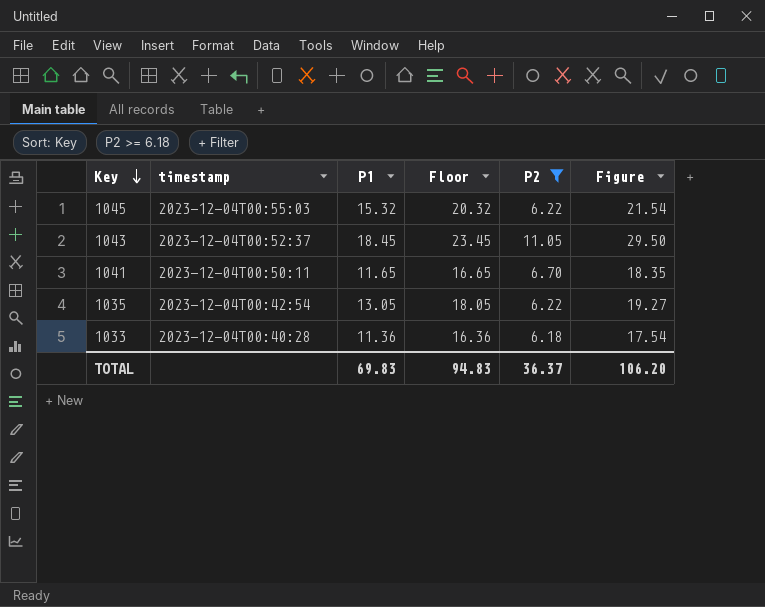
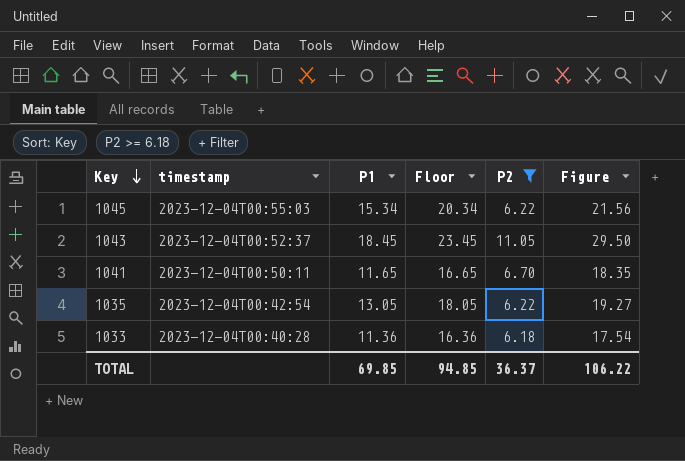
1045 | P1: 15.32 -> 15.34
1045 | Floor: 20.32 -> 20.34
1045 | Figure: 21.54 -> 21.56
TOTAL | P1: 69.83 -> 69.85
TOTAL | Floor: 94.83 -> 94.85
TOTAL | Figure: 106.20 -> 106.22

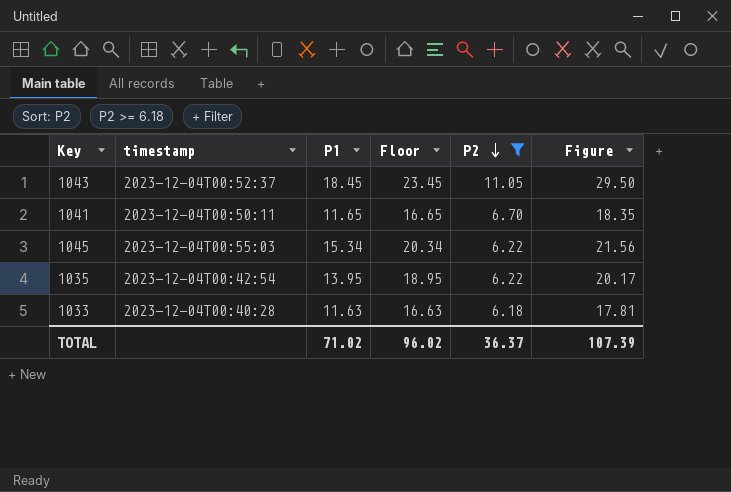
row order: Key descending -> P2 descending
1035 | P1: 13.05 -> 13.95
1035 | Floor: 18.05 -> 18.95
1035 | Figure: 19.27 -> 20.17
1033 | P1: 11.36 -> 11.63
1033 | Floor: 16.36 -> 16.63
1033 | Figure: 17.54 -> 17.81
TOTAL | P1: 69.85 -> 71.02
TOTAL | Floor: 94.85 -> 96.02
TOTAL | Figure: 106.22 -> 107.39

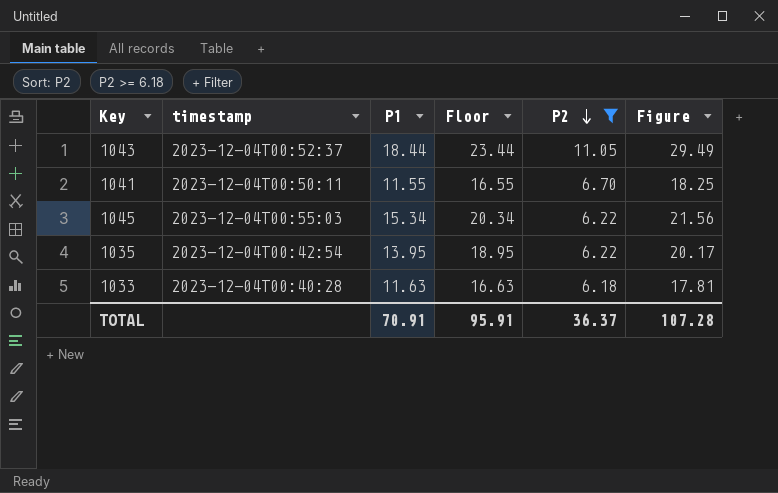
1043 | P1: 18.45 -> 18.44
1043 | Floor: 23.45 -> 23.44
1043 | Figure: 29.50 -> 29.49
1041 | P1: 11.65 -> 11.55
1041 | Floor: 16.65 -> 16.55
1041 | Figure: 18.35 -> 18.25
TOTAL | P1: 71.02 -> 70.91
TOTAL | Floor: 96.02 -> 95.91
TOTAL | Figure: 107.39 -> 107.28

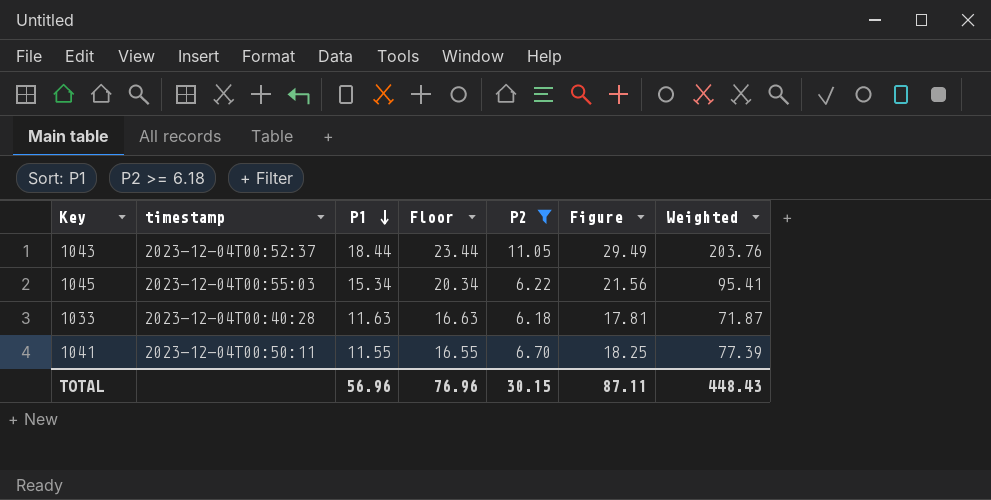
row order: P2 descending -> P1 descending
column Weighted | formula: none -> [P1] * [P2]
row 1035: 2023-12-04T00:42:54 | 13.95 | 18.95 | 6.22 | 20.17 -> none
TOTAL | P1: 70.91 -> 56.96
TOTAL | Floor: 95.91 -> 76.96
TOTAL | P2: 36.37 -> 30.15
TOTAL | Figure: 107.28 -> 87.11

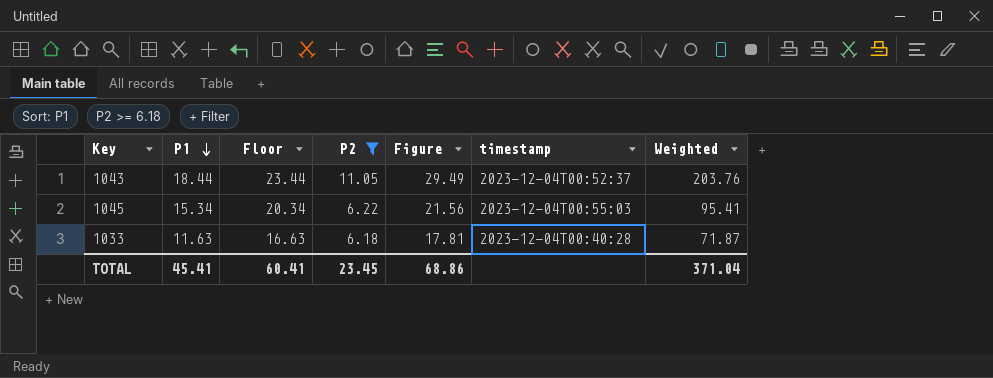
column timestamp | position: 2 -> 6
row 1041: 2023-12-04T00:50:11 | 11.55 | 16.55 | 6.70 | 18.25 | 77.39 -> none
TOTAL | P1: 56.96 -> 45.41
TOTAL | Floor: 76.96 -> 60.41
TOTAL | P2: 30.15 -> 23.45
TOTAL | Figure: 87.11 -> 68.86
TOTAL | Weighted: 448.43 -> 371.04

